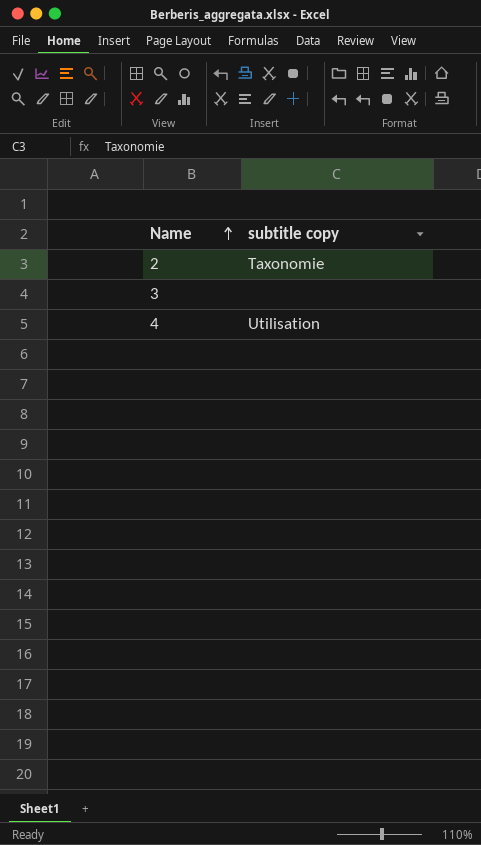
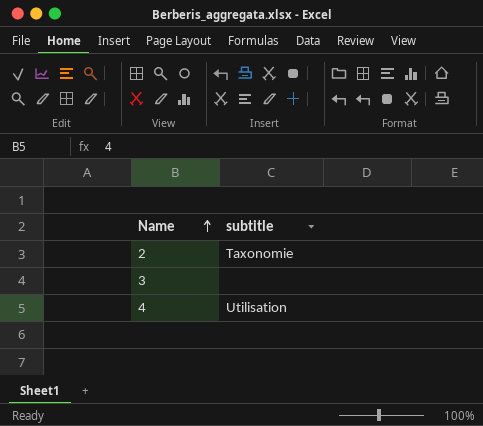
column name: subtitle copy -> subtitle

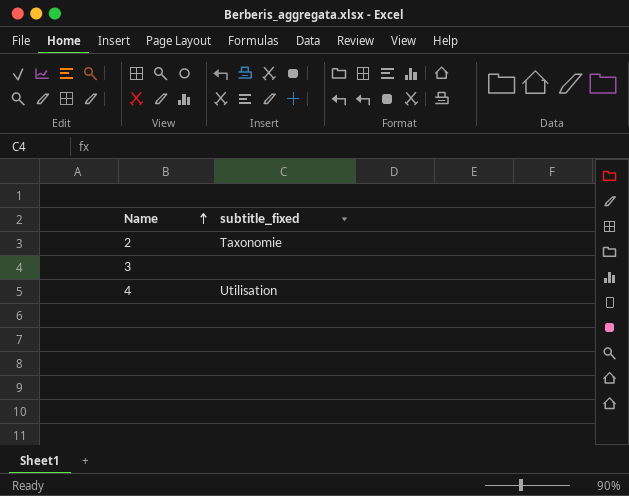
column name: subtitle -> subtitle_fixed

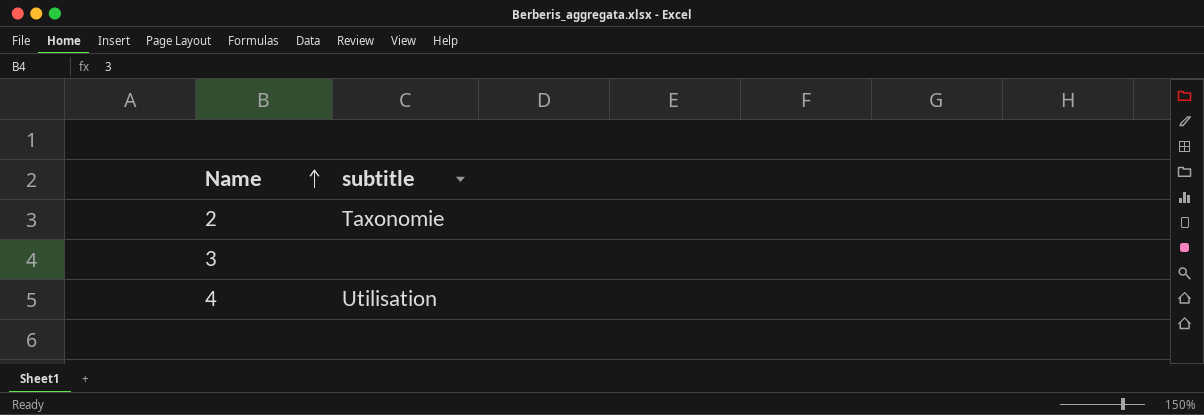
column name: subtitle_fixed -> subtitle

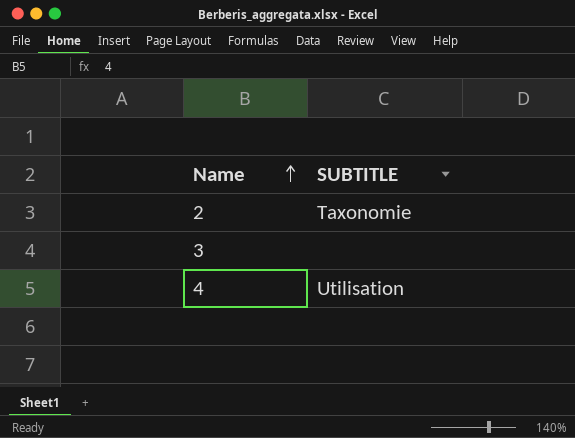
column name: subtitle -> SUBTITLE

